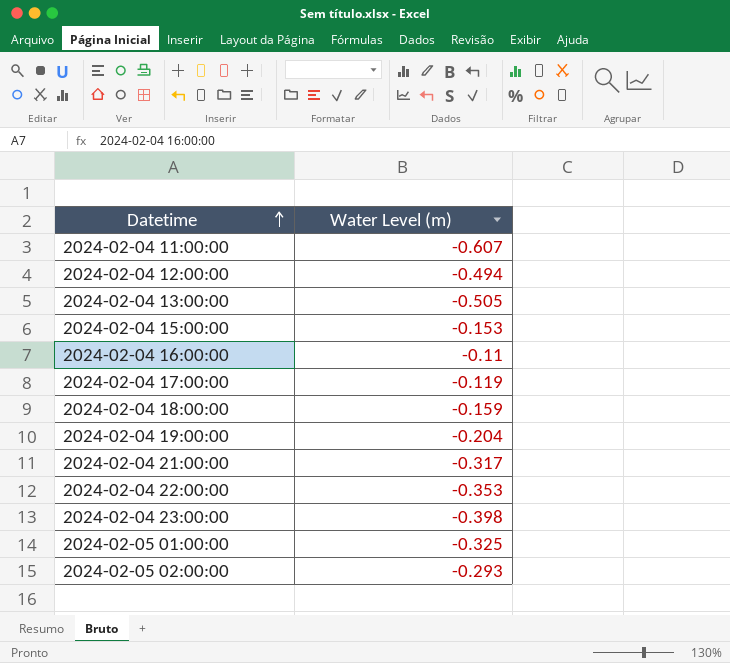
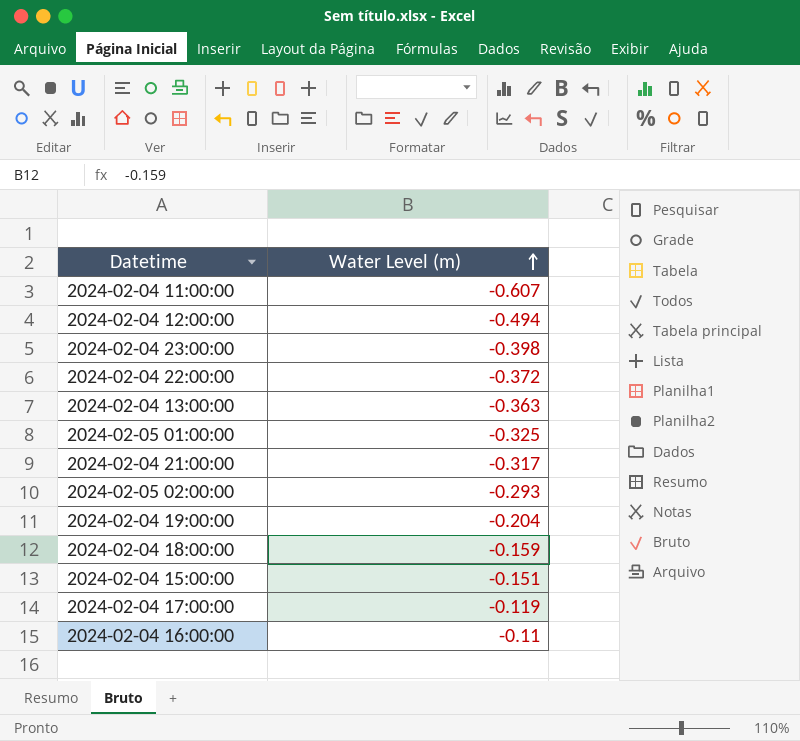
row order: Datetime ascending -> Water Level (m) ascending
2024-02-04 22:00:00 | Water Level (m): -0.353 -> -0.372
2024-02-04 13:00:00 | Water Level (m): -0.505 -> -0.363
2024-02-04 15:00:00 | Water Level (m): -0.153 -> -0.151

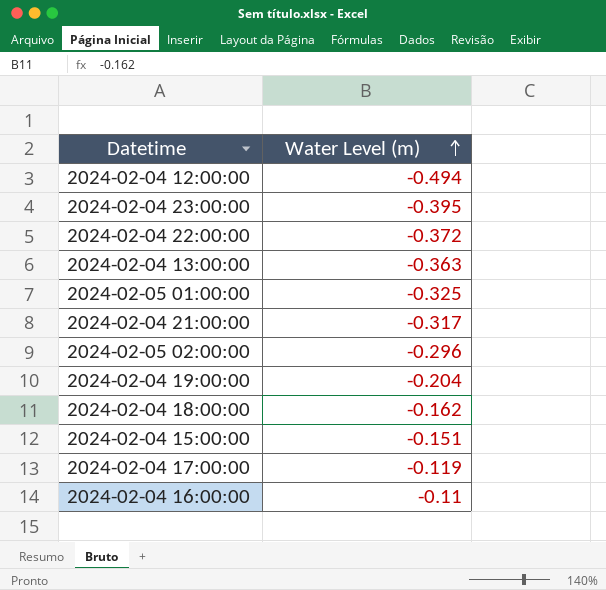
row 2024-02-04 11:00:00: -0.607 -> none
2024-02-04 23:00:00 | Water Level (m): -0.398 -> -0.395
2024-02-05 02:00:00 | Water Level (m): -0.293 -> -0.296
2024-02-04 18:00:00 | Water Level (m): -0.159 -> -0.162

